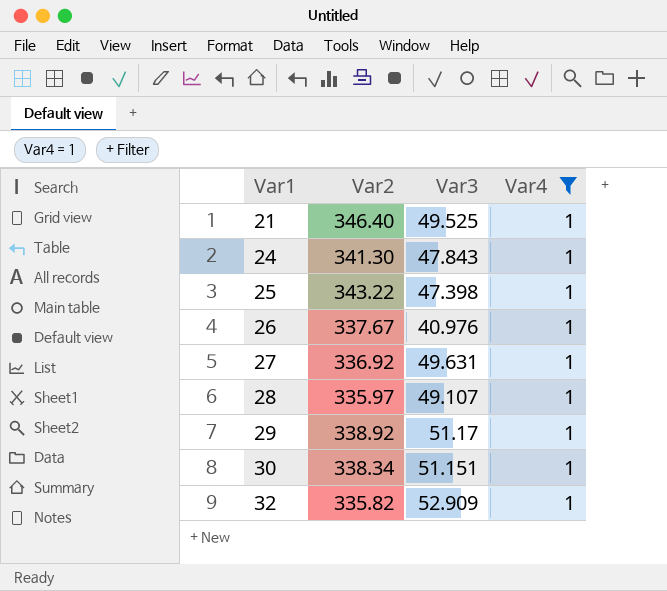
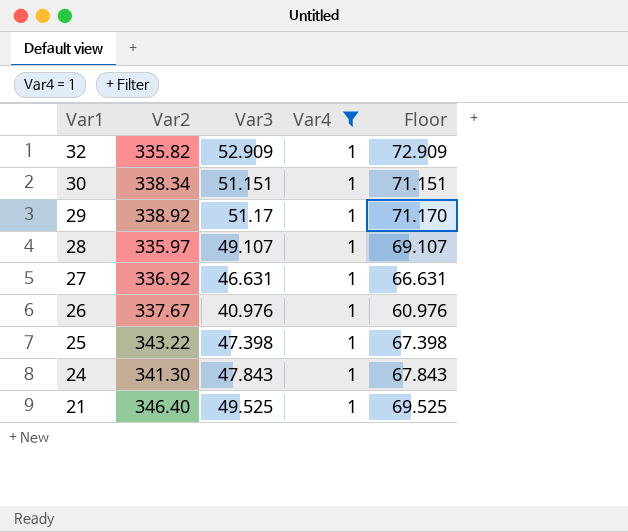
row order: Var1 ascending -> Var1 descending
column Floor | formula: none -> [Var3] + 20
27 | Var3: 49.631 -> 46.631

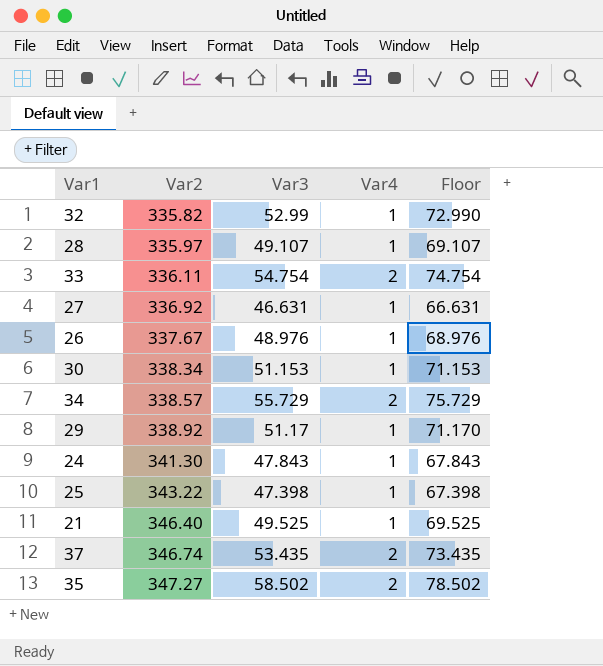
filter: Var4 = 1 -> none
row order: Var1 descending -> Var2 ascending
32 | Var3: 52.909 -> 52.99
32 | Floor: 72.909 -> 72.990
26 | Var3: 40.976 -> 48.976
26 | Floor: 60.976 -> 68.976
30 | Var3: 51.151 -> 51.153
30 | Floor: 71.151 -> 71.153

